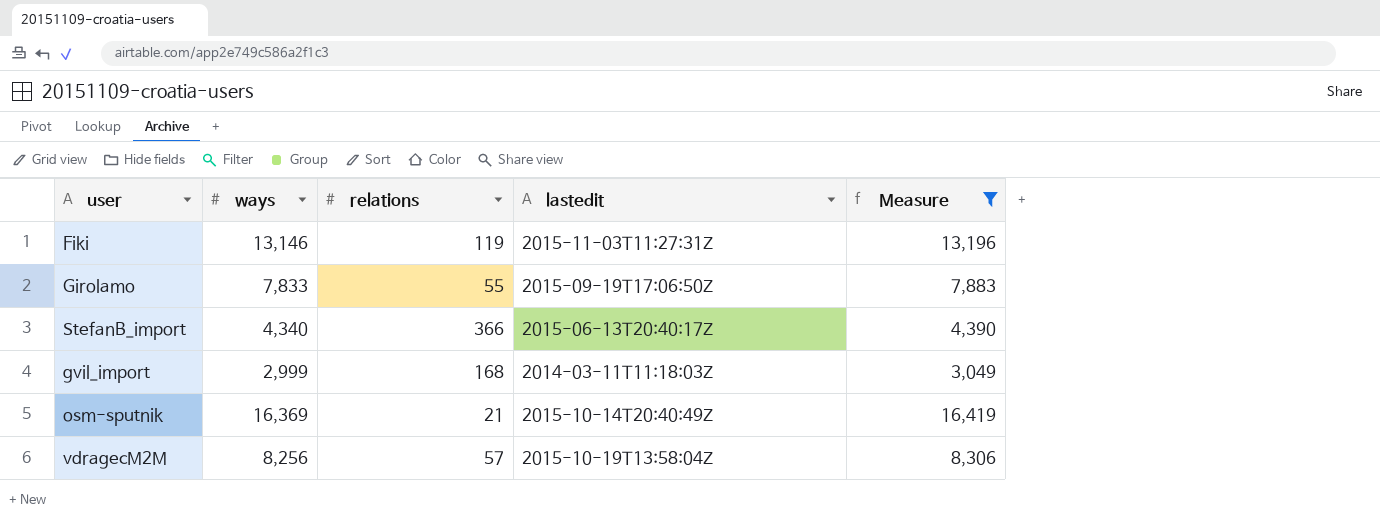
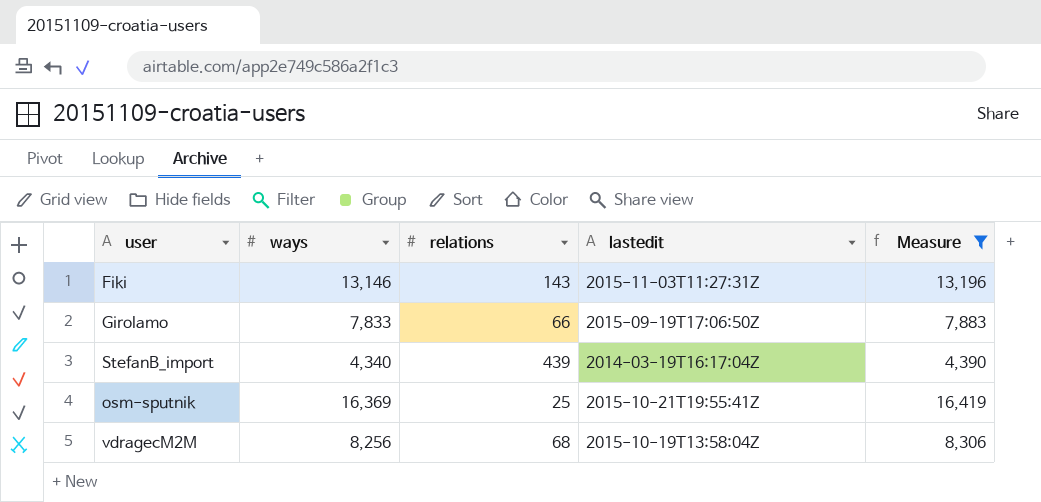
row gvil_import: 2,999 | 168 | 2014-03-11T11:18:03Z | 3,049 -> none
Fiki | relations: 119 -> 143
Girolamo | relations: 55 -> 66
StefanB_import | relations: 366 -> 439
StefanB_import | lastedit: 2015-06-13T20:40:17Z -> 2014-03-19T16:17:04Z
osm-sputnik | relations: 21 -> 25
osm-sputnik | lastedit: 2015-10-14T20:40:49Z -> 2015-10-21T19:55:41Z
vdragecM2M | relations: 57 -> 68

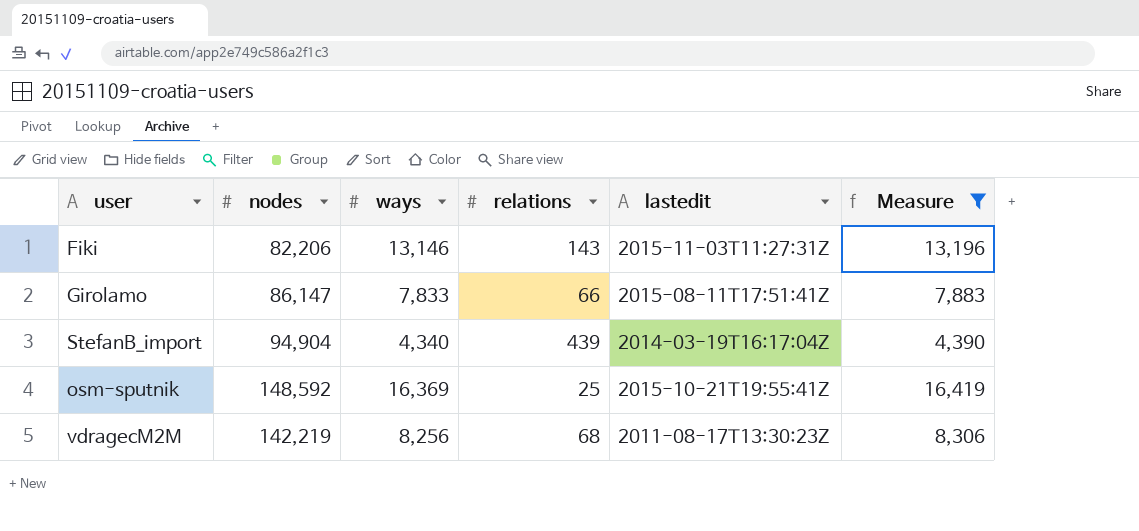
column nodes | position: none -> 2
Girolamo | lastedit: 2015-09-19T17:06:50Z -> 2015-08-11T17:51:41Z
vdragecM2M | lastedit: 2015-10-19T13:58:04Z -> 2011-08-17T13:30:23Z

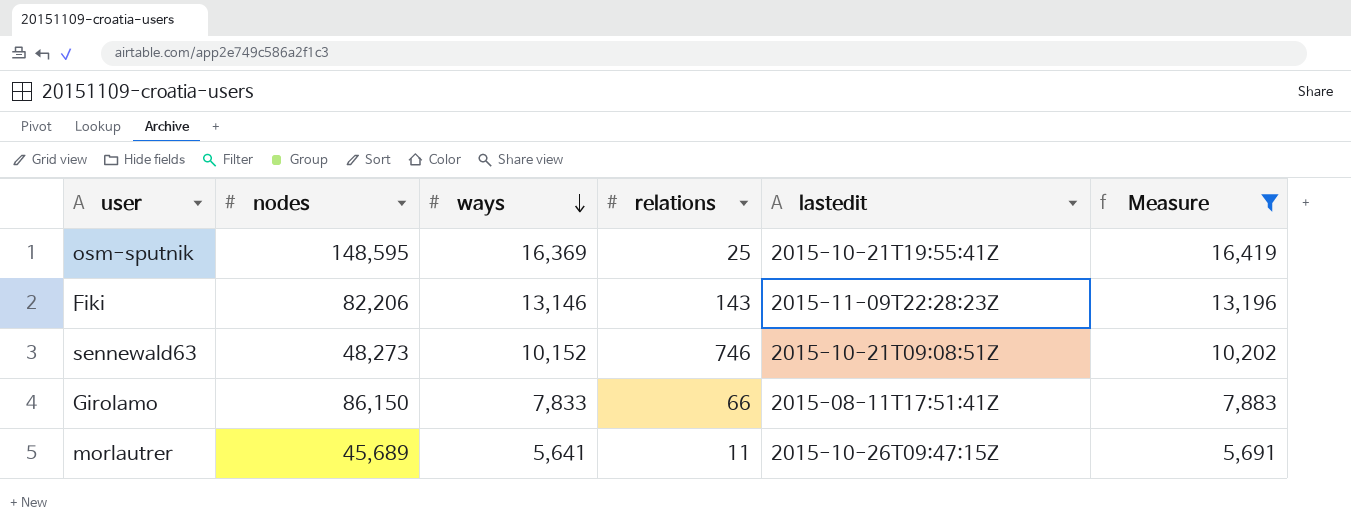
row order: none -> ways descending
row StefanB_import: 94,904 | 4,340 | 439 | 2014-03-19T16:17:04Z | 4,390 -> none
row vdragecM2M: 142,219 | 8,256 | 68 | 2011-08-17T13:30:23Z | 8,306 -> none
osm-sputnik | nodes: 148,592 -> 148,595
Fiki | lastedit: 2015-11-03T11:27:31Z -> 2015-11-09T22:28:23Z
row sennewald63: none -> 48,273 | 10,152 | 746 | 2015-10-21T09:08:51Z | 10,202
Girolamo | nodes: 86,147 -> 86,150
row morlautrer: none -> 45,689 | 5,641 | 11 | 2015-10-26T09:47:15Z | 5,691

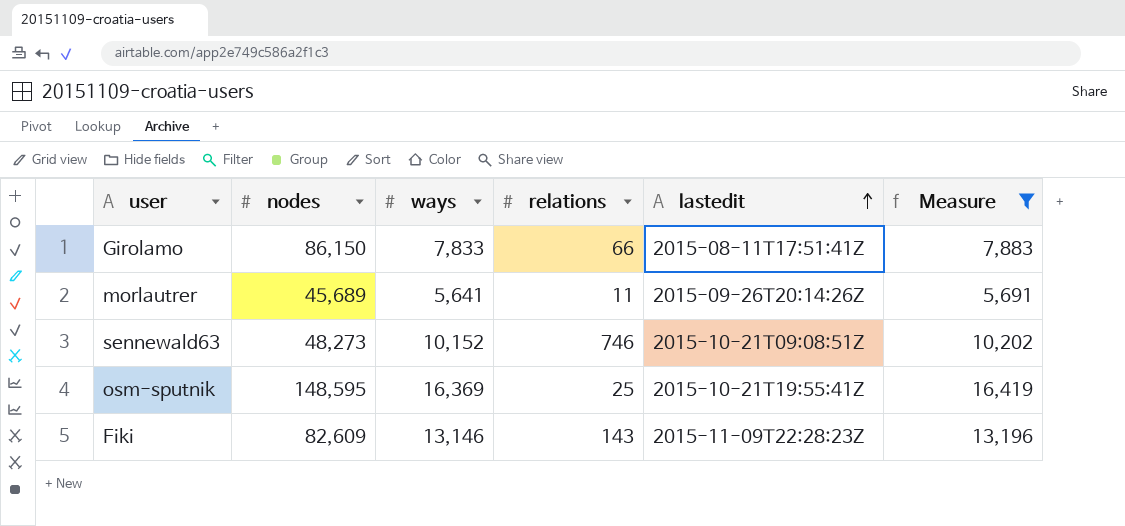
row order: ways descending -> lastedit ascending
morlautrer | lastedit: 2015-10-26T09:47:15Z -> 2015-09-26T20:14:26Z
Fiki | nodes: 82,206 -> 82,609

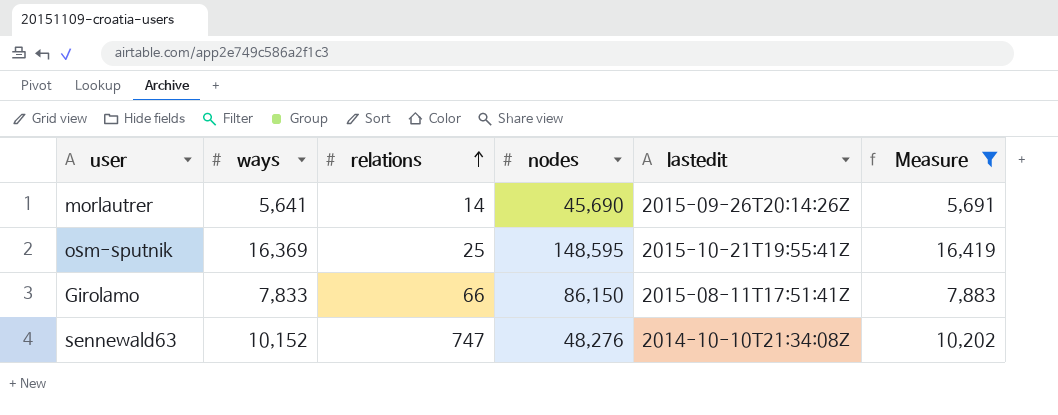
row order: lastedit ascending -> relations ascending
column nodes | position: 2 -> 4
row Fiki: 82,609 | 13,146 | 143 | 2015-11-09T22:28:23Z | 13,196 -> none
morlautrer | relations: 11 -> 14
morlautrer | nodes: 45,689 -> 45,690
sennewald63 | relations: 746 -> 747
sennewald63 | nodes: 48,273 -> 48,276
sennewald63 | lastedit: 2015-10-21T09:08:51Z -> 2014-10-10T21:34:08Z

